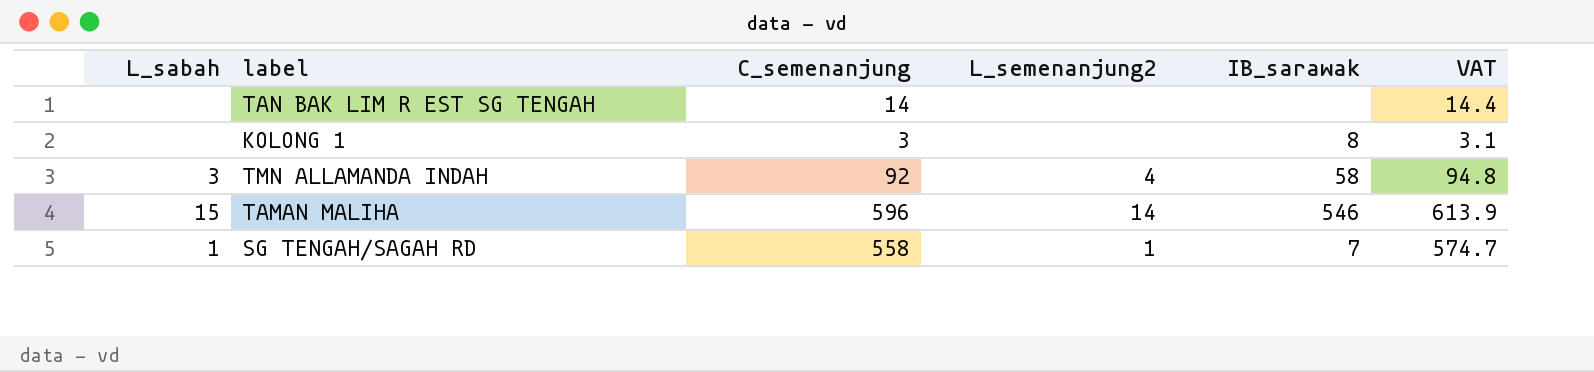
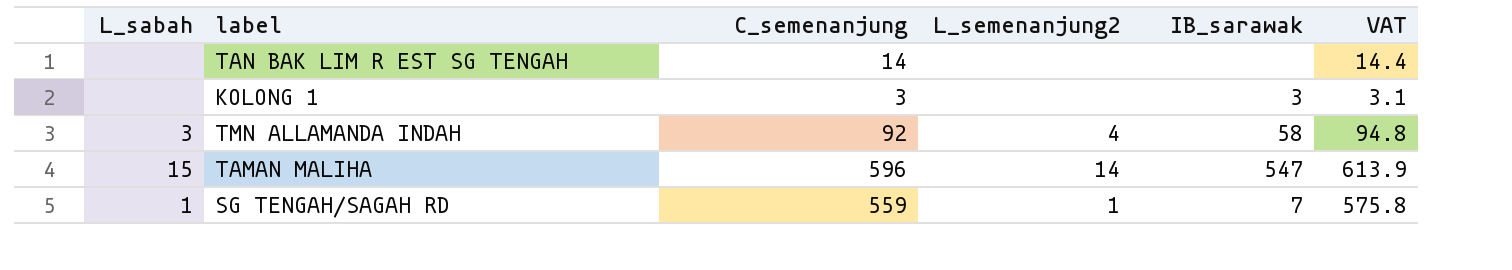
KOLONG 1 | IB_sarawak: 8 -> 3
TAMAN MALIHA | IB_sarawak: 546 -> 547
SG TENGAH/SAGAH RD | C_semenanjung: 558 -> 559
SG TENGAH/SAGAH RD | VAT: 574.7 -> 575.8

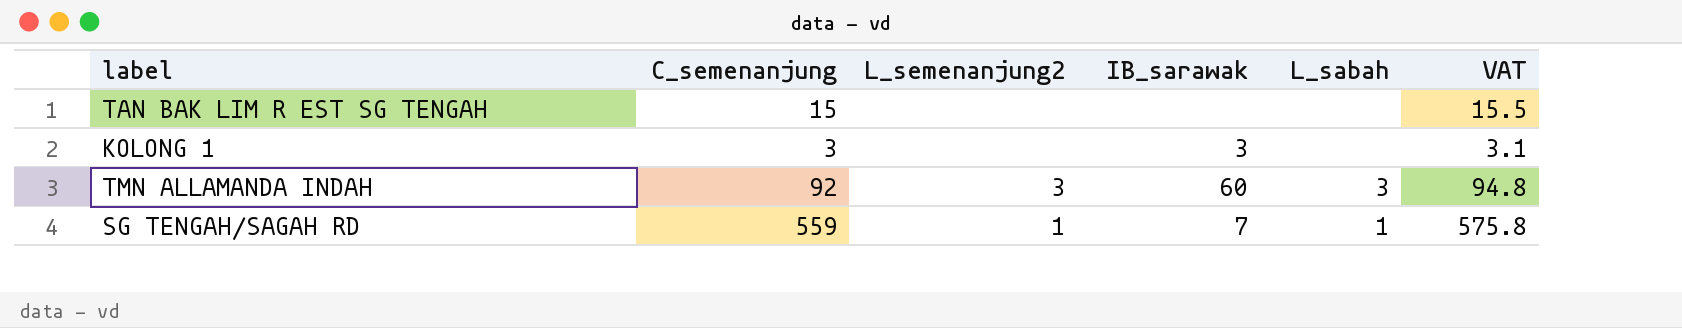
column L_sabah | position: 1 -> 5
row TAMAN MALIHA: 15 | 596 | 14 | 547 | 613.9 -> none
TAN BAK LIM R EST SG TENGAH | C_semenanjung: 14 -> 15
TAN BAK LIM R EST SG TENGAH | VAT: 14.4 -> 15.5
TMN ALLAMANDA INDAH | L_semenanjung2: 4 -> 3
TMN ALLAMANDA INDAH | IB_sarawak: 58 -> 60

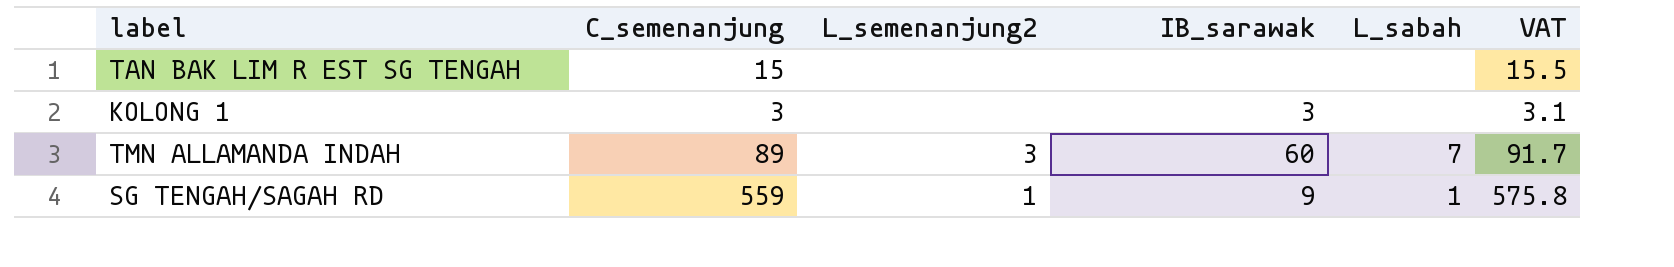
TMN ALLAMANDA INDAH | C_semenanjung: 92 -> 89
TMN ALLAMANDA INDAH | L_sabah: 3 -> 7
TMN ALLAMANDA INDAH | VAT: 94.8 -> 91.7
SG TENGAH/SAGAH RD | IB_sarawak: 7 -> 9

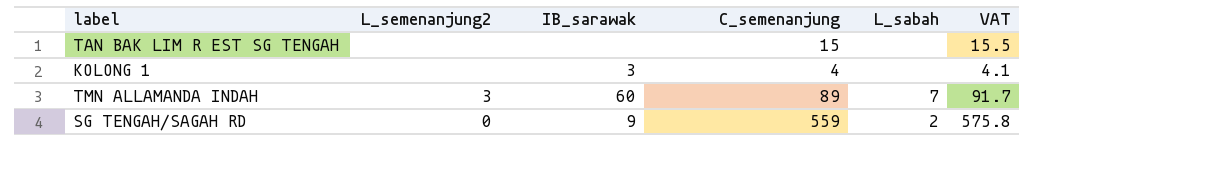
column C_semenanjung | position: 2 -> 4
KOLONG 1 | C_semenanjung: 3 -> 4
KOLONG 1 | VAT: 3.1 -> 4.1
SG TENGAH/SAGAH RD | L_semenanjung2: 1 -> 0
SG TENGAH/SAGAH RD | L_sabah: 1 -> 2

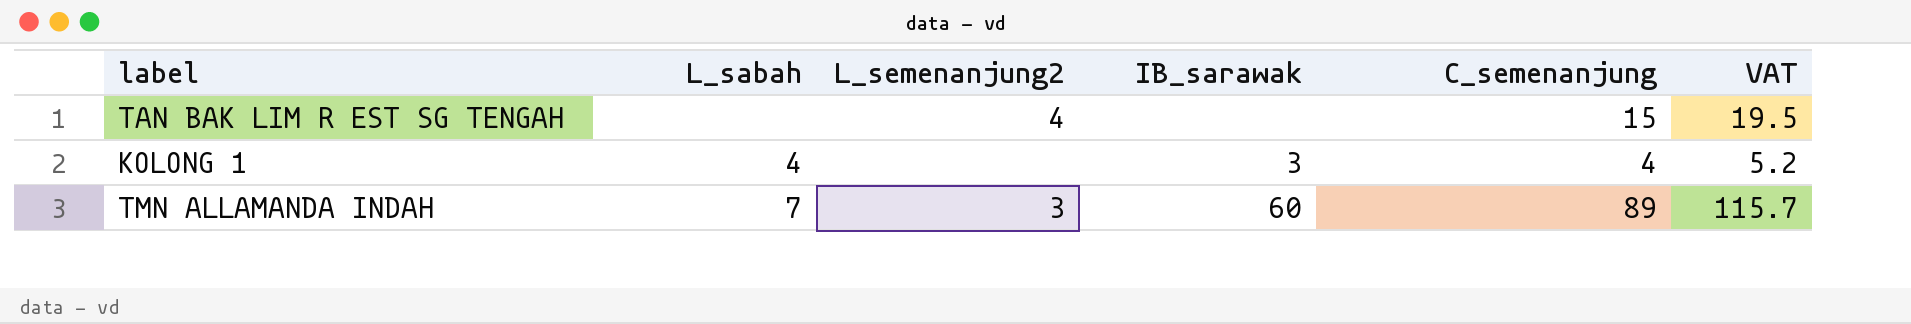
column L_sabah | position: 5 -> 2
column VAT | formula: [C_semenanjung] * 1.03 -> [C_semenanjung] * 1.3
row SG TENGAH/SAGAH RD: 0 | 9 | 559 | 2 | 575.8 -> none
TAN BAK LIM R EST SG TENGAH | L_semenanjung2: none -> 4
KOLONG 1 | L_sabah: none -> 4

